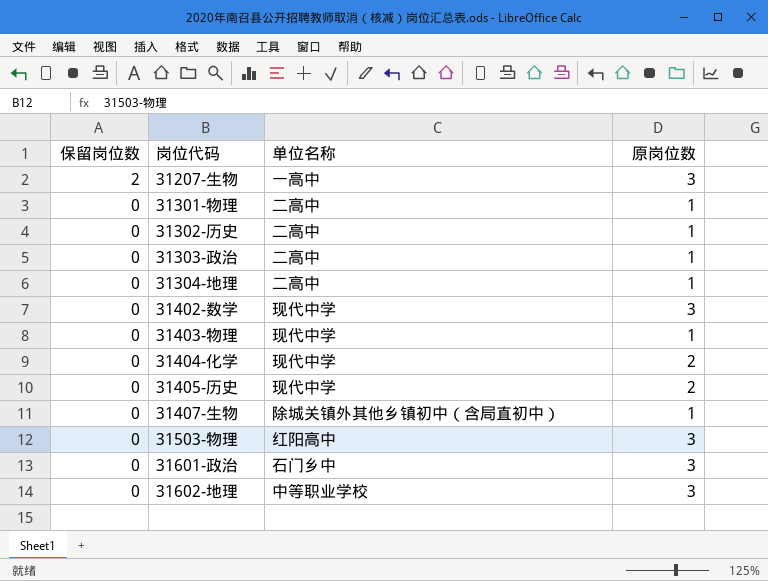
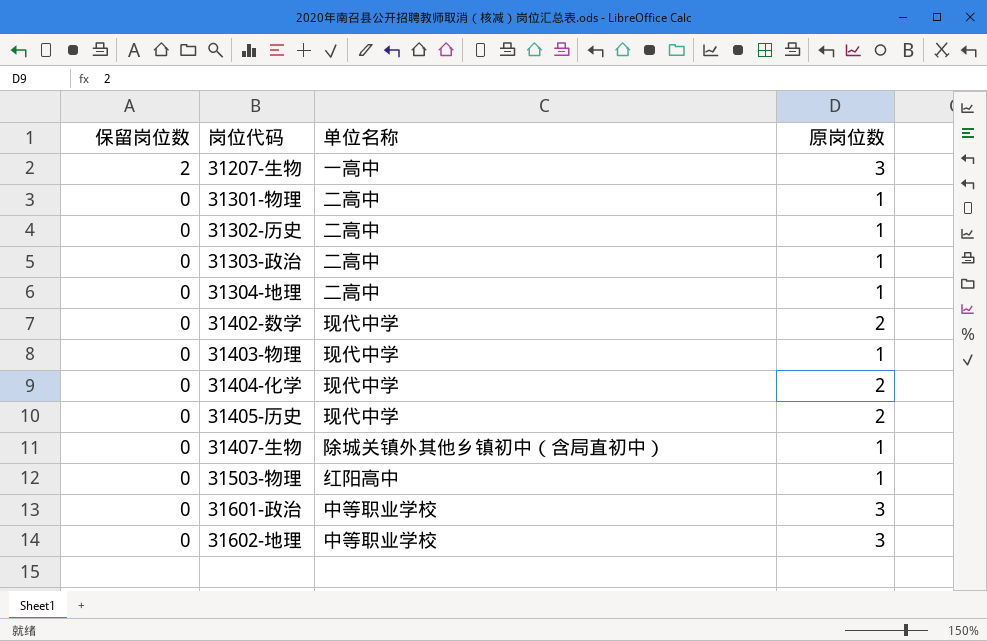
31402-数学 | 原岗位数: 3 -> 2
31503-物理 | 原岗位数: 3 -> 1
31601-政治 | 单位名称: 石门乡中 -> 中等职业学校

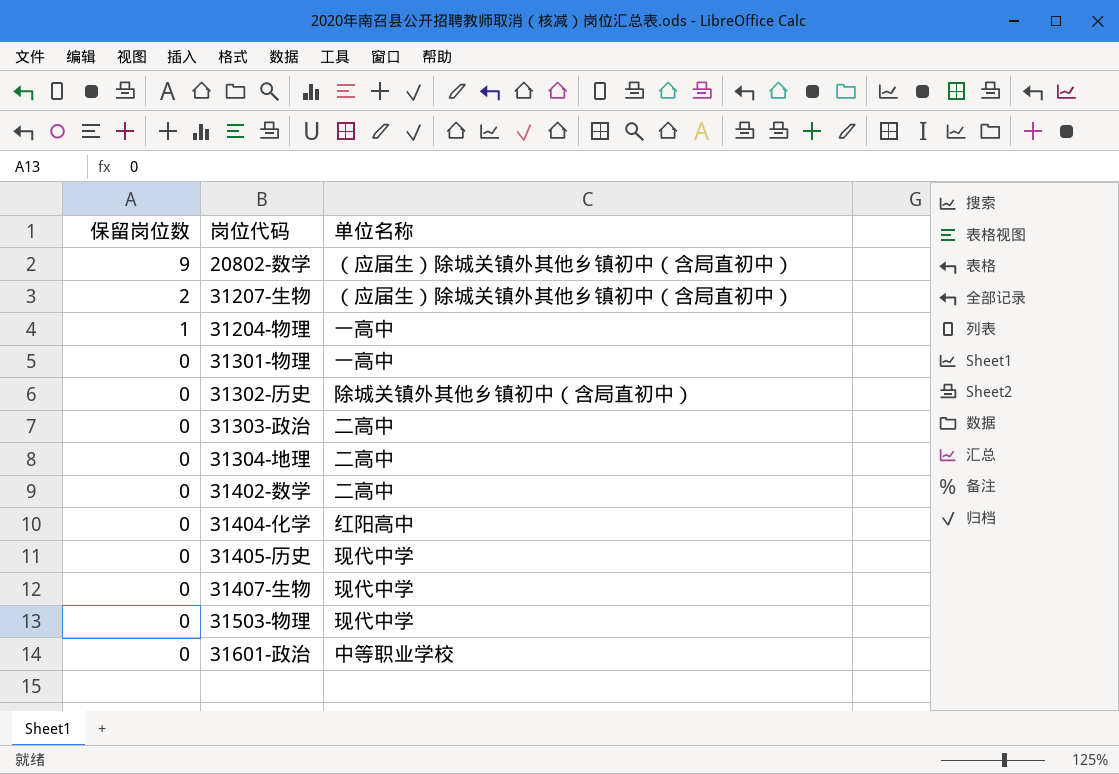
column 原岗位数 | position: 4 -> none
row 31403-物理: 0 | 现代中学 | 1 -> none
row 31602-地理: 0 | 中等职业学校 | 3 -> none
row 20802-数学: none -> 9 | （应届生）除城关镇外其他乡镇初中（含局直初中）
31207-生物 | 单位名称: 一高中 -> （应届生）除城关镇外其他乡镇初中（含局直初中）
row 31204-物理: none -> 1 | 一高中
31301-物理 | 单位名称: 二高中 -> 一高中
31302-历史 | 单位名称: 二高中 -> 除城关镇外其他乡镇初中（含局直初中）
31402-数学 | 单位名称: 现代中学 -> 二高中
31404-化学 | 单位名称: 现代中学 -> 红阳高中
31407-生物 | 单位名称: 除城关镇外其他乡镇初中（含局直初中） -> 现代中学
31503-物理 | 单位名称: 红阳高中 -> 现代中学

